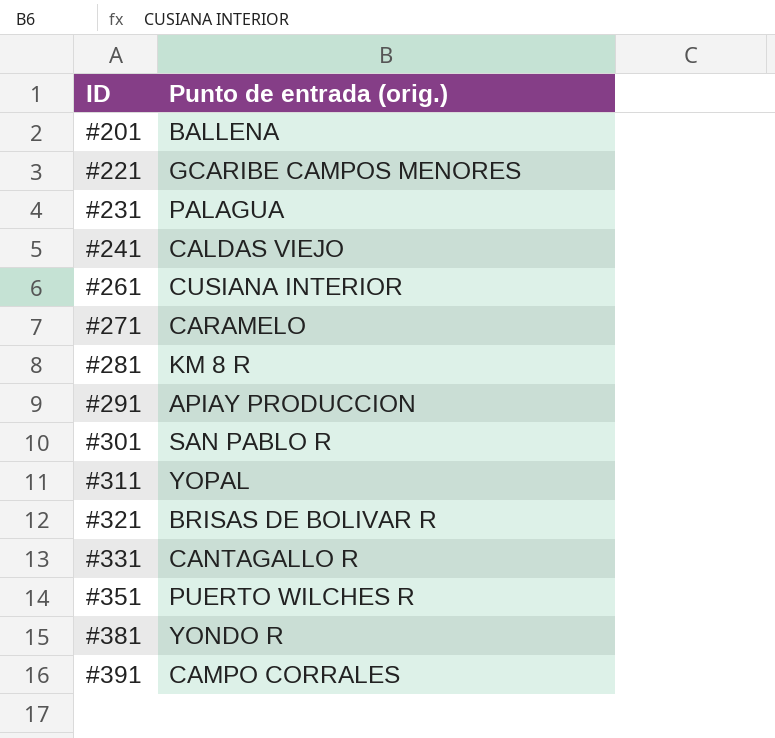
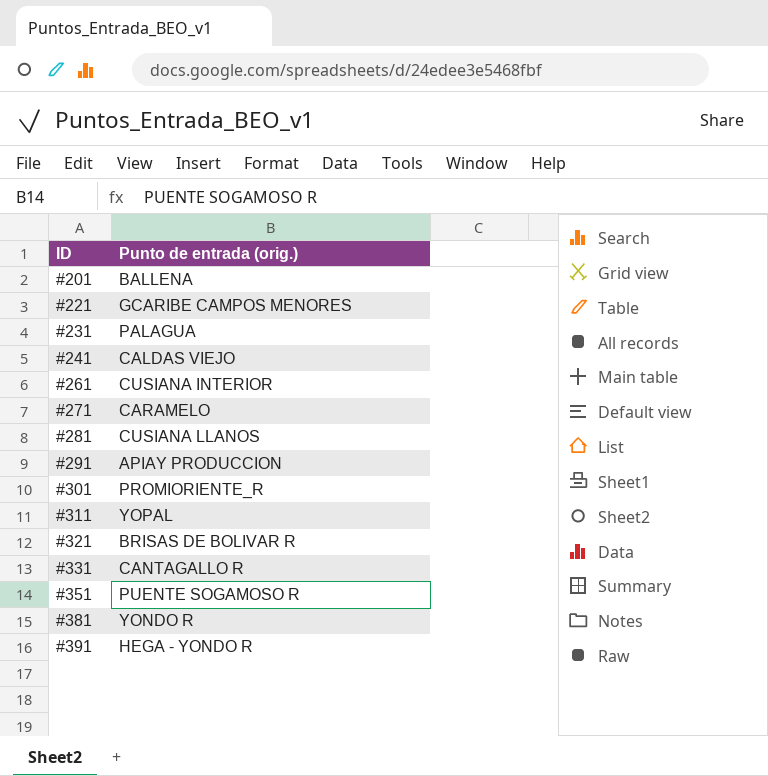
#281 | Punto de entrada (orig.): KM 8 R -> CUSIANA LLANOS
#301 | Punto de entrada (orig.): SAN PABLO R -> PROMIORIENTE_R
#351 | Punto de entrada (orig.): PUERTO WILCHES R -> PUENTE SOGAMOSO R
#391 | Punto de entrada (orig.): CAMPO CORRALES -> HEGA - YONDO R

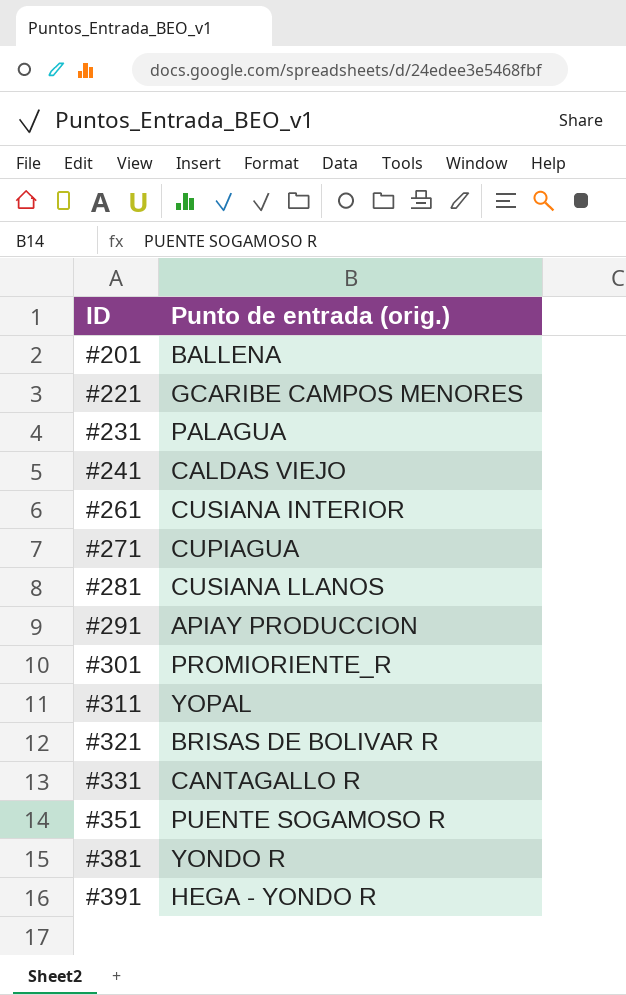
#271 | Punto de entrada (orig.): CARAMELO -> CUPIAGUA

